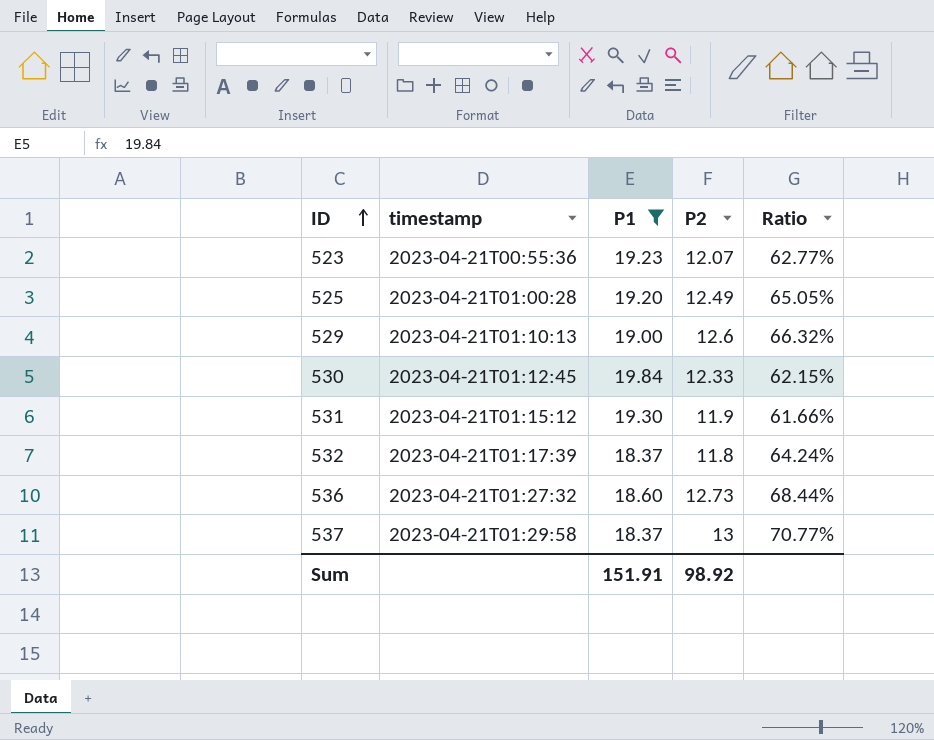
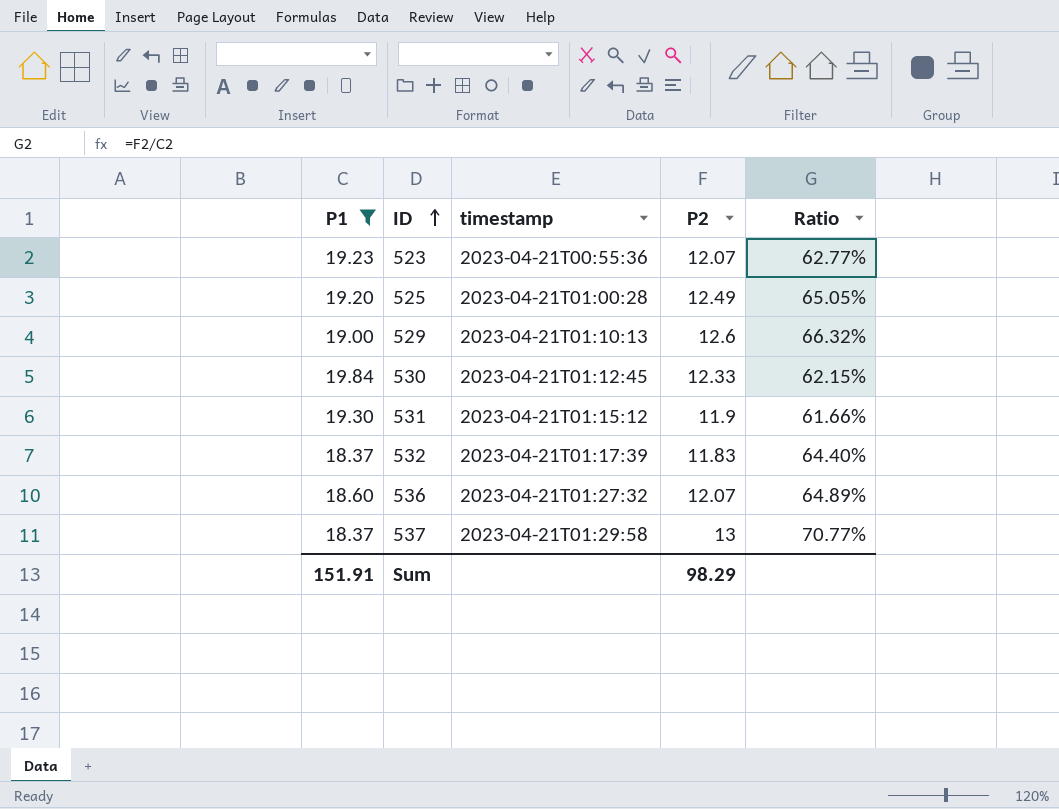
column P1 | position: 3 -> 1
532 | P2: 11.8 -> 11.83
532 | Ratio: 64.24% -> 64.40%
536 | P2: 12.73 -> 12.07
536 | Ratio: 68.44% -> 64.89%
Sum | P2: 98.92 -> 98.29

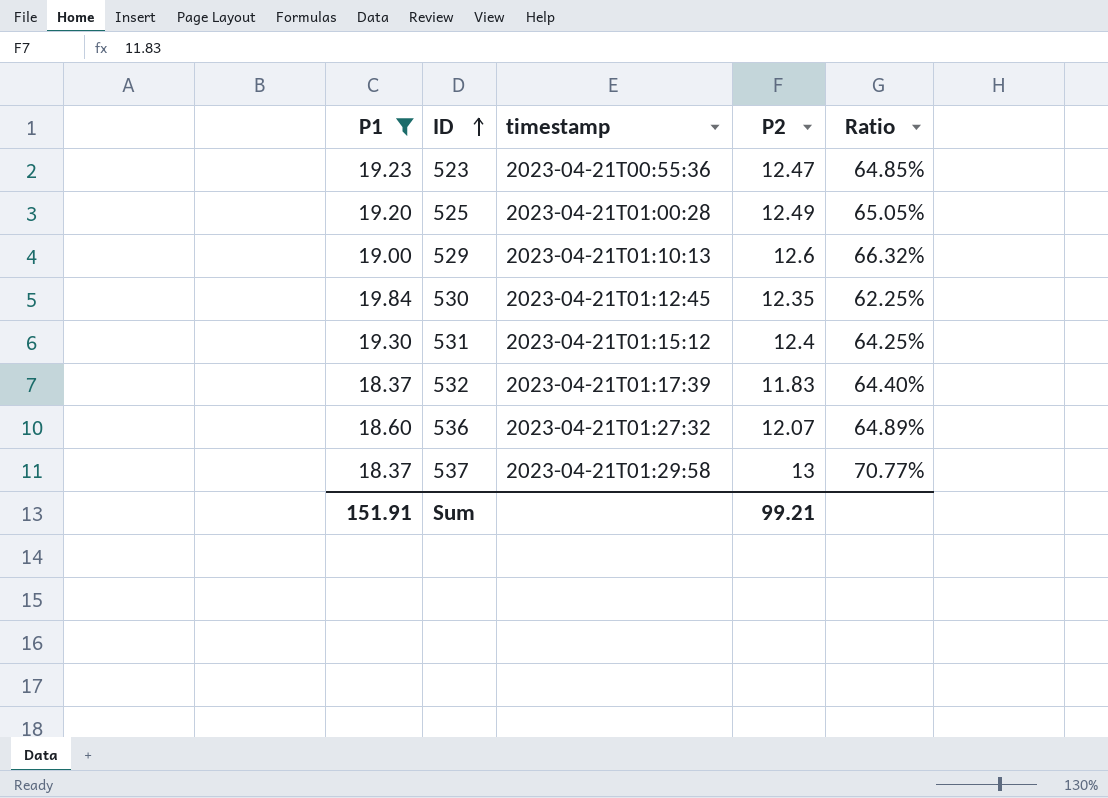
523 | P2: 12.07 -> 12.47
523 | Ratio: 62.77% -> 64.85%
530 | P2: 12.33 -> 12.35
530 | Ratio: 62.15% -> 62.25%
531 | P2: 11.9 -> 12.4
531 | Ratio: 61.66% -> 64.25%
Sum | P2: 98.29 -> 99.21

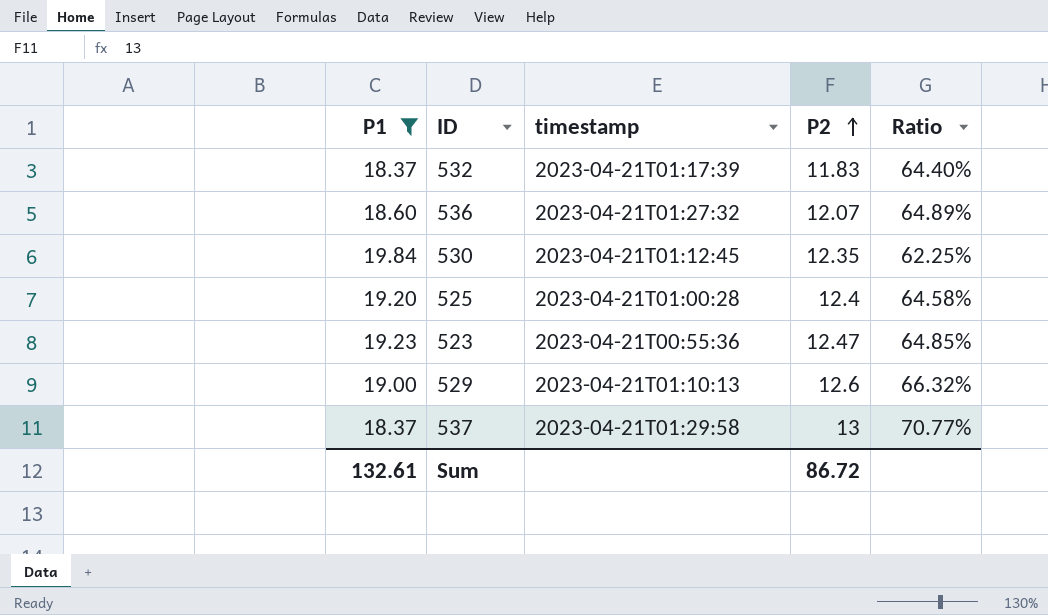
row order: ID ascending -> P2 ascending
row 531: 19.30 | 2023-04-21T01:15:12 | 12.4 | 64.25% -> none
525 | P2: 12.49 -> 12.4
525 | Ratio: 65.05% -> 64.58%
Sum | P1: 151.91 -> 132.61
Sum | P2: 99.21 -> 86.72

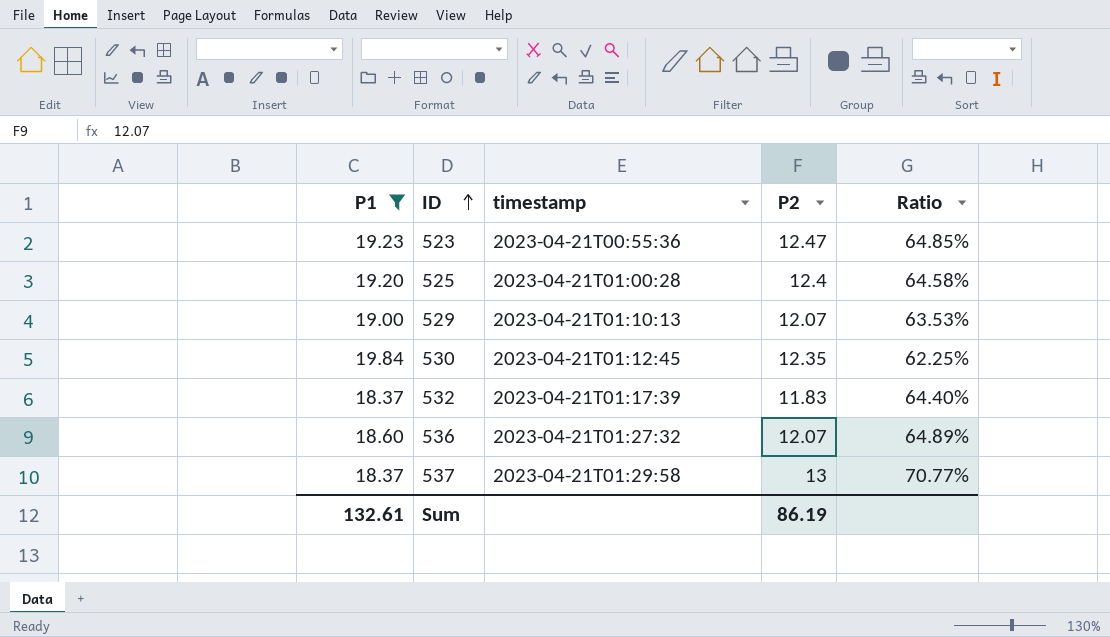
row order: P2 ascending -> ID ascending
529 | P2: 12.6 -> 12.07
529 | Ratio: 66.32% -> 63.53%
Sum | P2: 86.72 -> 86.19

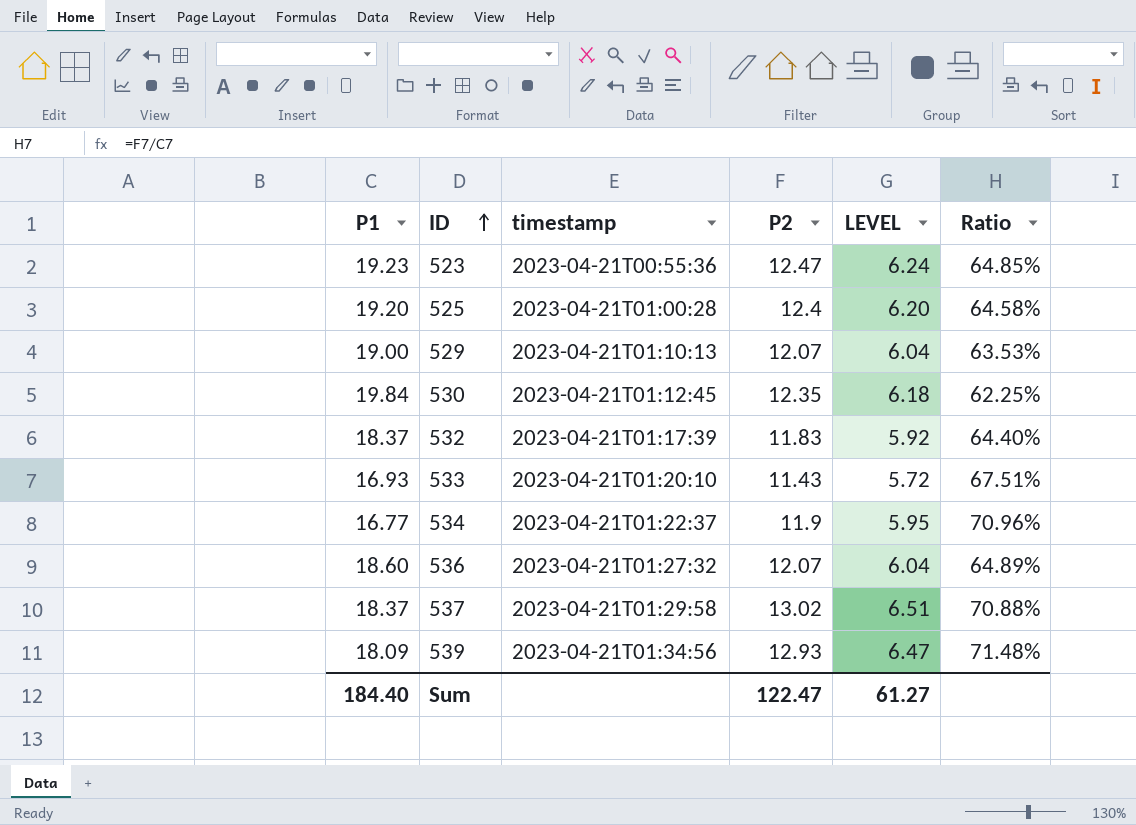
filter: P1 >= 18.37 -> none
column LEVEL | formula: none -> [P2] * 0.5
537 | P2: 13 -> 13.02
537 | Ratio: 70.77% -> 70.88%
Sum | P1: 132.61 -> 184.40
Sum | P2: 86.19 -> 122.47

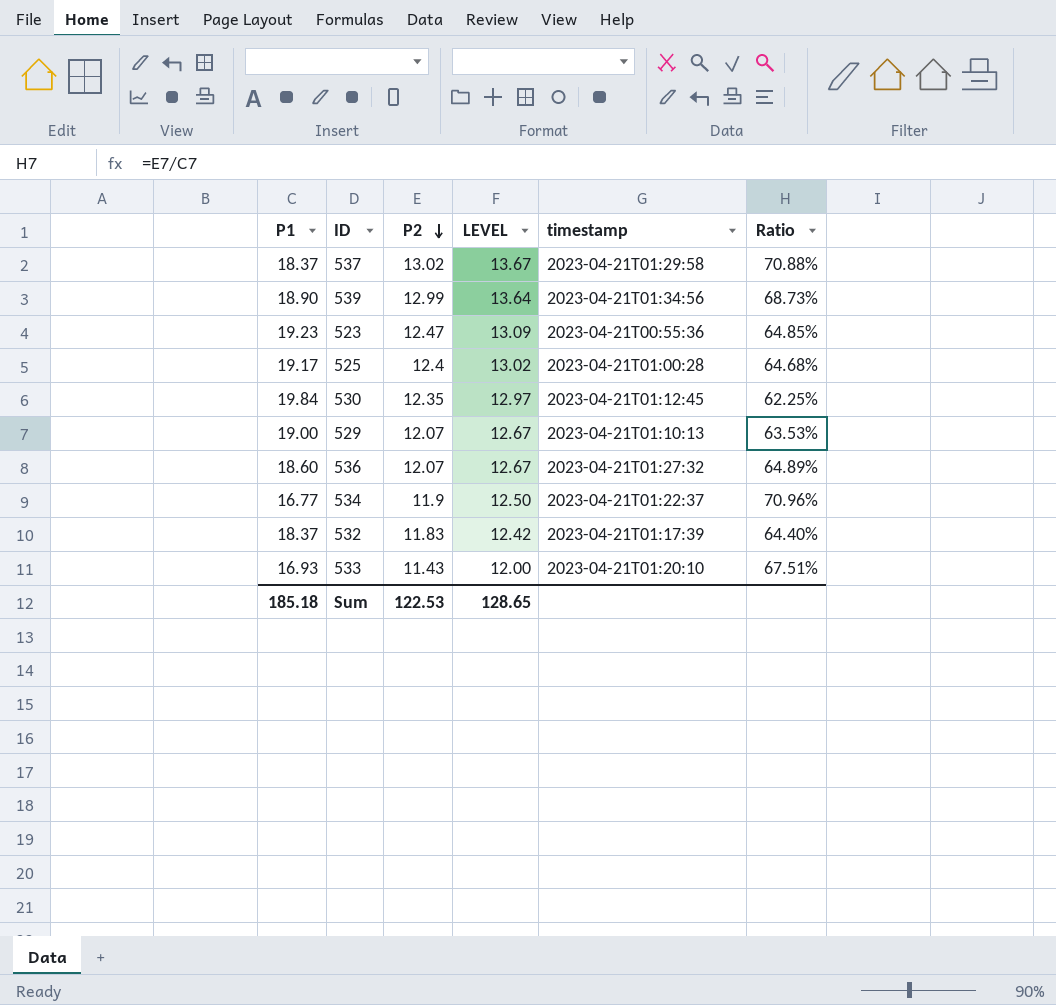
row order: ID ascending -> P2 descending
column LEVEL | formula: [P2] * 0.5 -> [P2] * 1.05
column timestamp | position: 3 -> 5
539 | P1: 18.09 -> 18.90
539 | P2: 12.93 -> 12.99
539 | Ratio: 71.48% -> 68.73%
525 | P1: 19.20 -> 19.17
525 | Ratio: 64.58% -> 64.68%
Sum | P1: 184.40 -> 185.18
Sum | P2: 122.47 -> 122.53
Sum | LEVEL: 61.27 -> 128.65

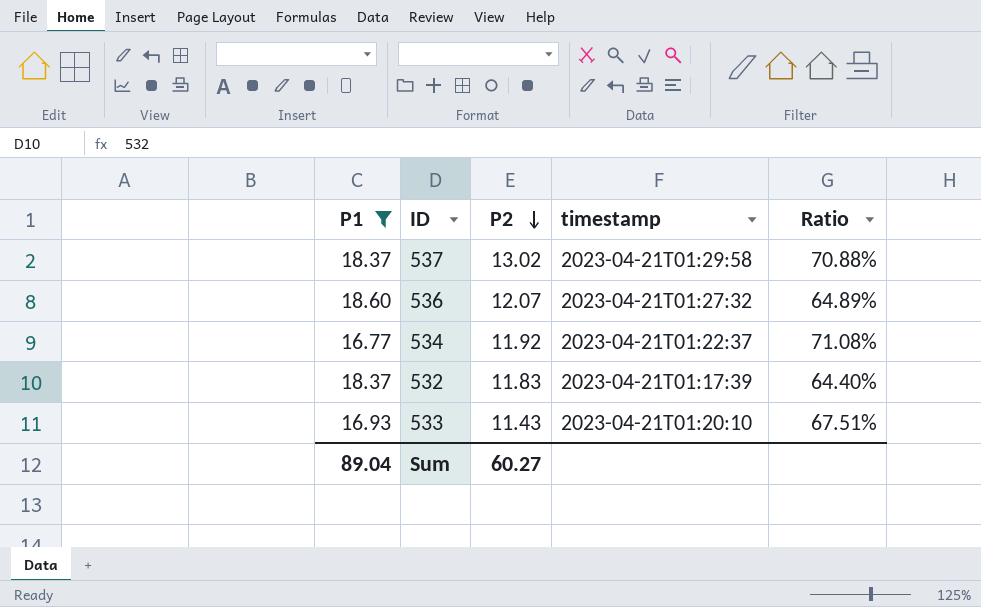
filter: none -> P1 <= 18.60
column LEVEL | formula: [P2] * 1.05 -> none
534 | P2: 11.9 -> 11.92
534 | Ratio: 70.96% -> 71.08%
Sum | P1: 185.18 -> 89.04
Sum | P2: 122.53 -> 60.27

